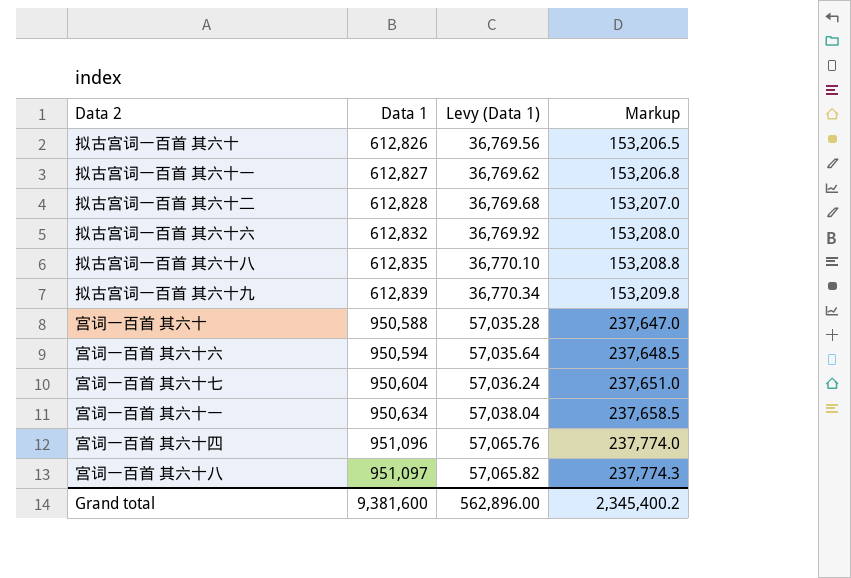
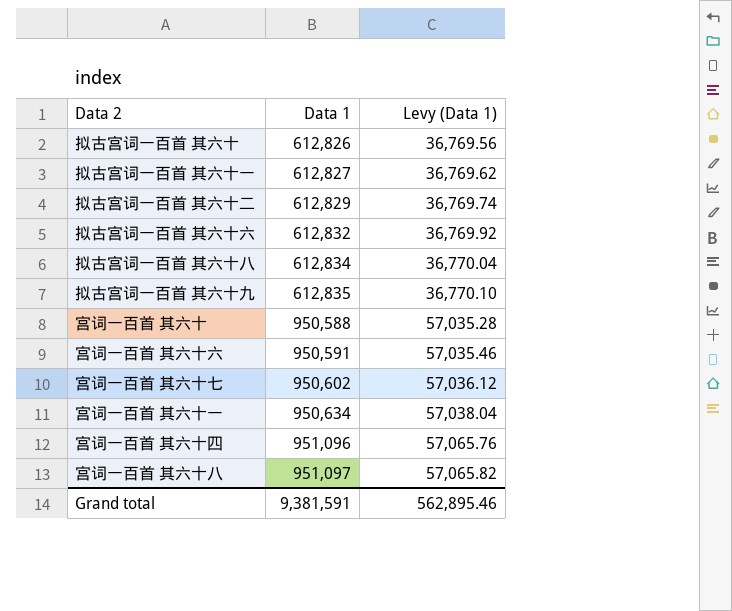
column Markup | formula: [Data 1] * 0.25 -> none
拟古宫词一百首 其六十二 | Data 1: 612,828 -> 612,829
拟古宫词一百首 其六十二 | Levy (Data 1): 36,769.68 -> 36,769.74
拟古宫词一百首 其六十八 | Data 1: 612,835 -> 612,834
拟古宫词一百首 其六十八 | Levy (Data 1): 36,770.10 -> 36,770.04
拟古宫词一百首 其六十九 | Data 1: 612,839 -> 612,835
拟古宫词一百首 其六十九 | Levy (Data 1): 36,770.34 -> 36,770.10
宫词一百首 其六十六 | Data 1: 950,594 -> 950,591
宫词一百首 其六十六 | Levy (Data 1): 57,035.64 -> 57,035.46
宫词一百首 其六十七 | Data 1: 950,604 -> 950,602
宫词一百首 其六十七 | Levy (Data 1): 57,036.24 -> 57,036.12
Grand total | Data 1: 9,381,600 -> 9,381,591
Grand total | Levy (Data 1): 562,896.00 -> 562,895.46

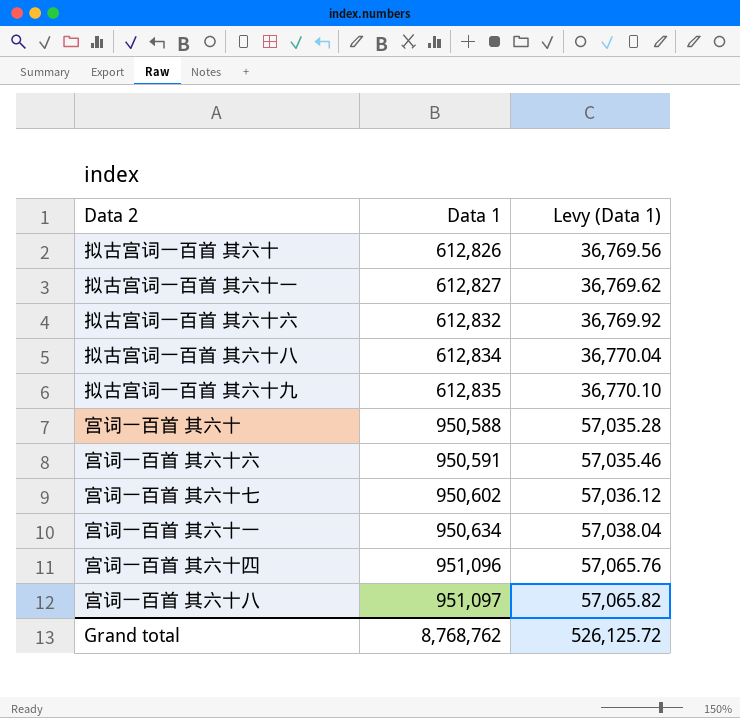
row 拟古宫词一百首 其六十二: 612,829 | 36,769.74 -> none
Grand total | Data 1: 9,381,591 -> 8,768,762
Grand total | Levy (Data 1): 562,895.46 -> 526,125.72

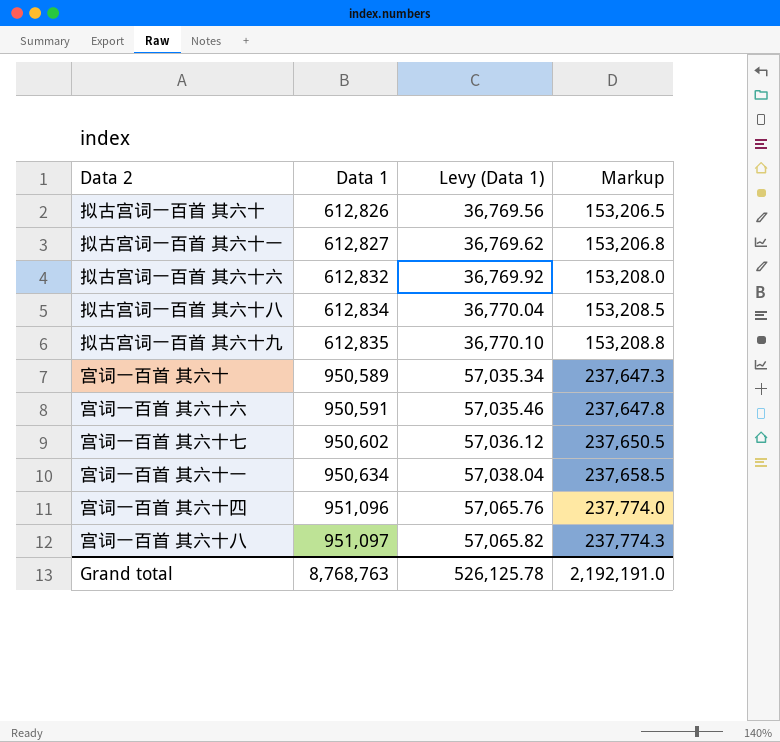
column Markup | formula: none -> [Data 1] * 0.25
宫词一百首 其六十 | Data 1: 950,588 -> 950,589
宫词一百首 其六十 | Levy (Data 1): 57,035.28 -> 57,035.34
Grand total | Data 1: 8,768,762 -> 8,768,763
Grand total | Levy (Data 1): 526,125.72 -> 526,125.78

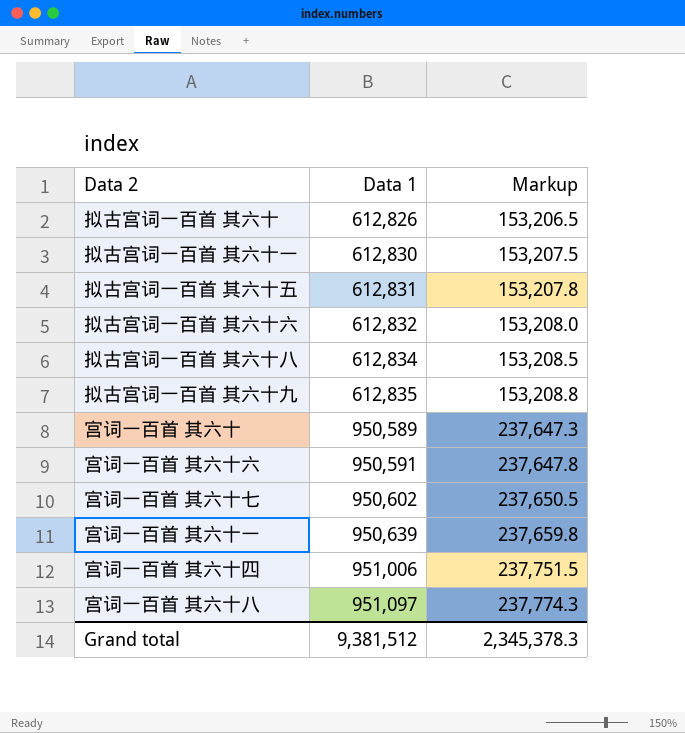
column Levy (Data 1) | formula: [Data 1] * 0.06 -> none
拟古宫词一百首 其六十一 | Data 1: 612,827 -> 612,830
拟古宫词一百首 其六十一 | Markup: 153,206.8 -> 153,207.5
row 拟古宫词一百首 其六十五: none -> 612,831 | 153,207.8
宫词一百首 其六十一 | Data 1: 950,634 -> 950,639
宫词一百首 其六十一 | Markup: 237,658.5 -> 237,659.8
宫词一百首 其六十四 | Data 1: 951,096 -> 951,006
宫词一百首 其六十四 | Markup: 237,774.0 -> 237,751.5
Grand total | Data 1: 8,768,763 -> 9,381,512
Grand total | Markup: 2,192,191.0 -> 2,345,378.3

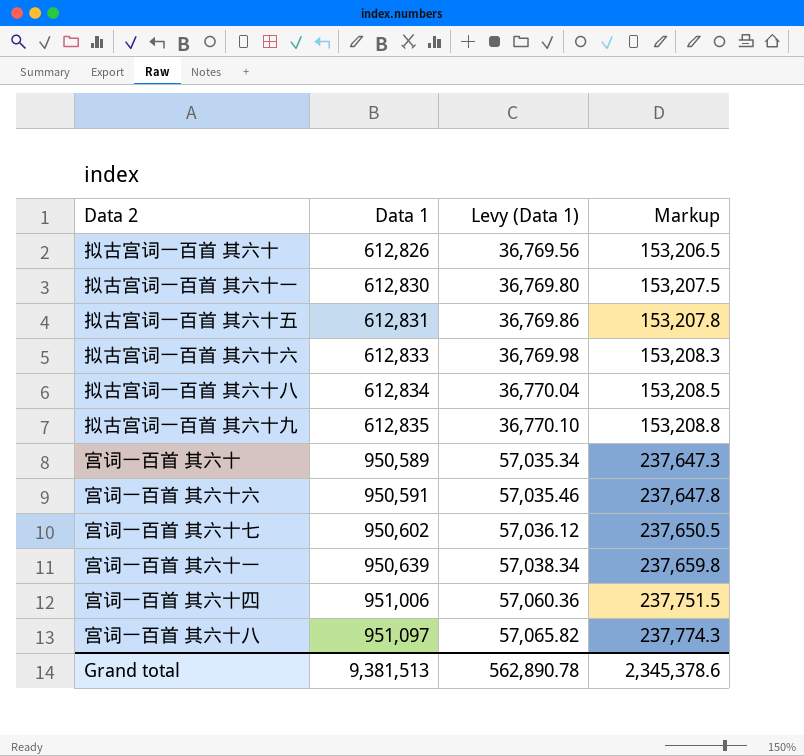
column Levy (Data 1) | formula: none -> [Data 1] * 0.06
拟古宫词一百首 其六十六 | Data 1: 612,832 -> 612,833
拟古宫词一百首 其六十六 | Markup: 153,208.0 -> 153,208.3
Grand total | Data 1: 9,381,512 -> 9,381,513
Grand total | Markup: 2,345,378.3 -> 2,345,378.6

